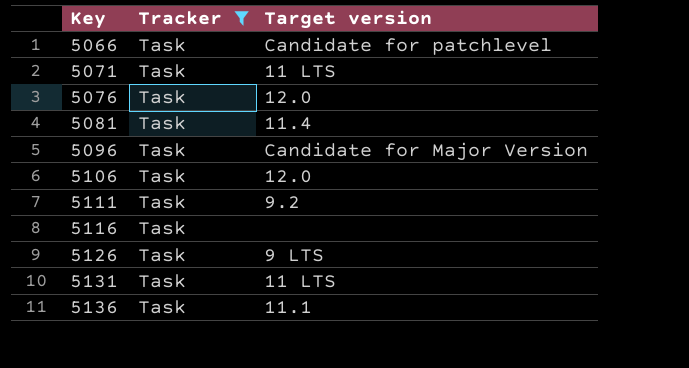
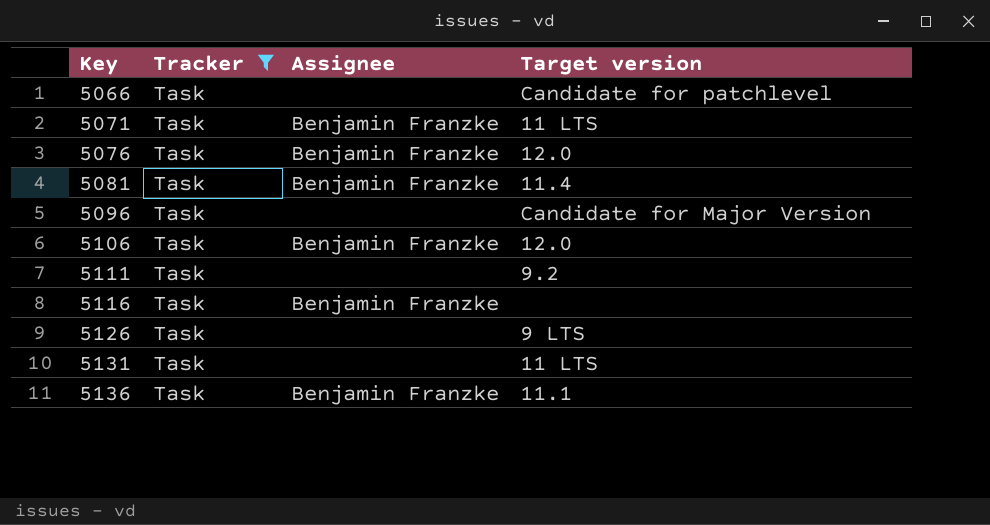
column Assignee | position: none -> 3

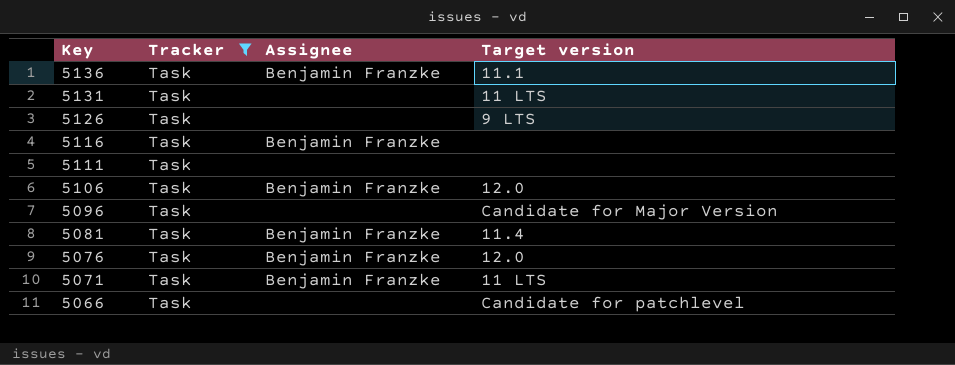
row order: Key ascending -> Key descending
5111 | Target version: 9.2 -> none

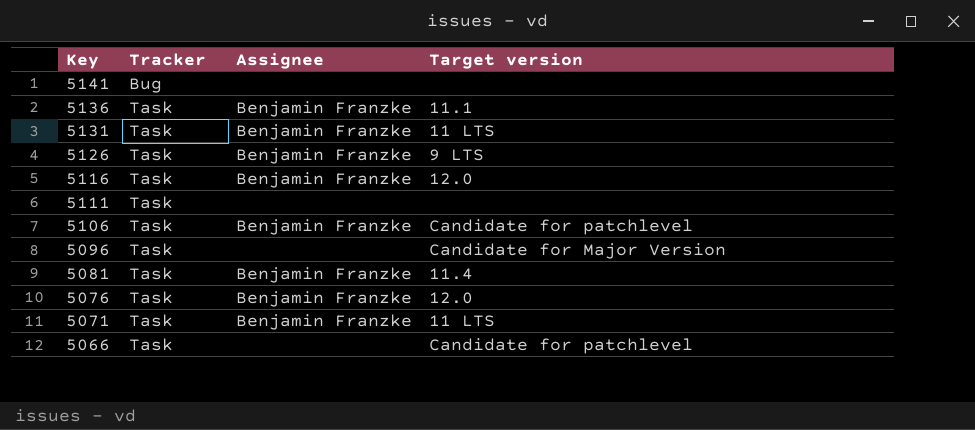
filter: Tracker = Task -> none
5131 | Assignee: none -> Benjamin Franzke
5126 | Assignee: none -> Benjamin Franzke
5116 | Target version: none -> 12.0
5106 | Target version: 12.0 -> Candidate for patchlevel

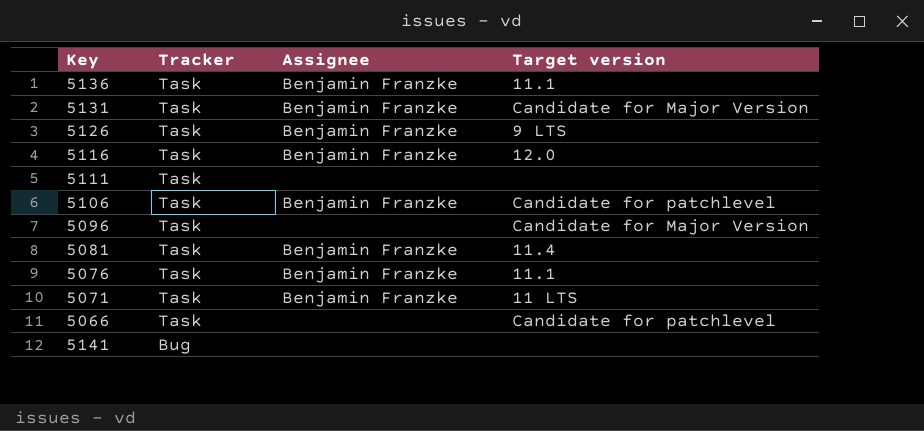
row order: Key descending -> Tracker descending
5131 | Target version: 11 LTS -> Candidate for Major Version
5076 | Target version: 12.0 -> 11.1

